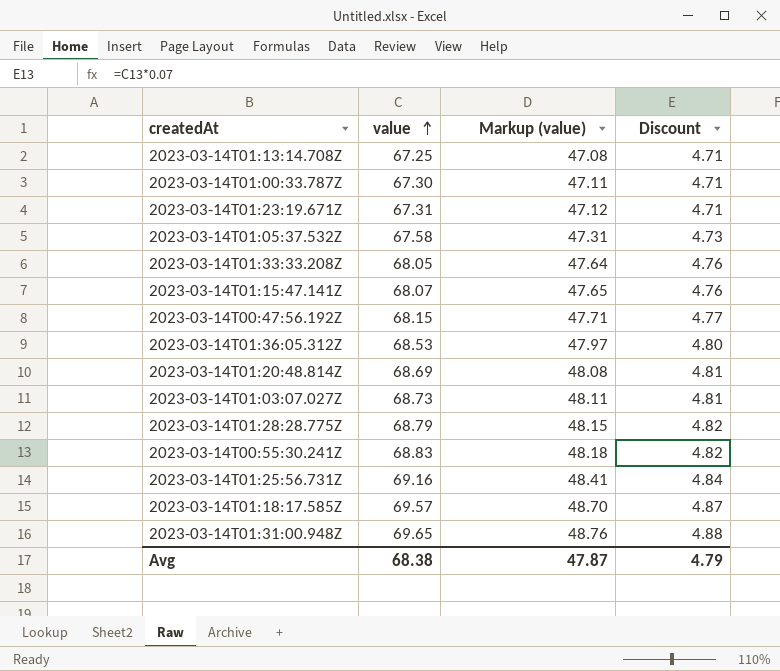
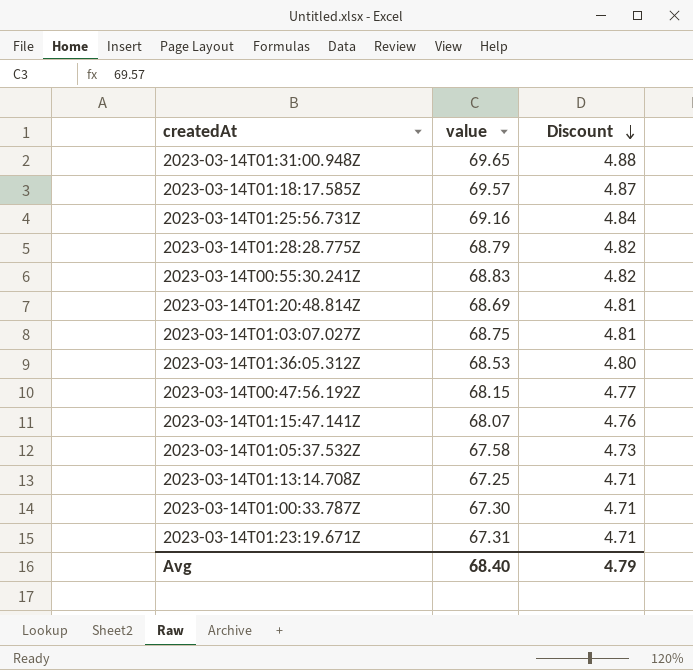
row order: value ascending -> Discount descending
column Markup (value) | formula: [value] * 0.7 -> none
row 2023-03-14T01:33:33.208Z: 68.05 | 47.64 | 4.76 -> none
2023-03-14T01:03:07.027Z | value: 68.73 -> 68.75
Avg | value: 68.38 -> 68.40

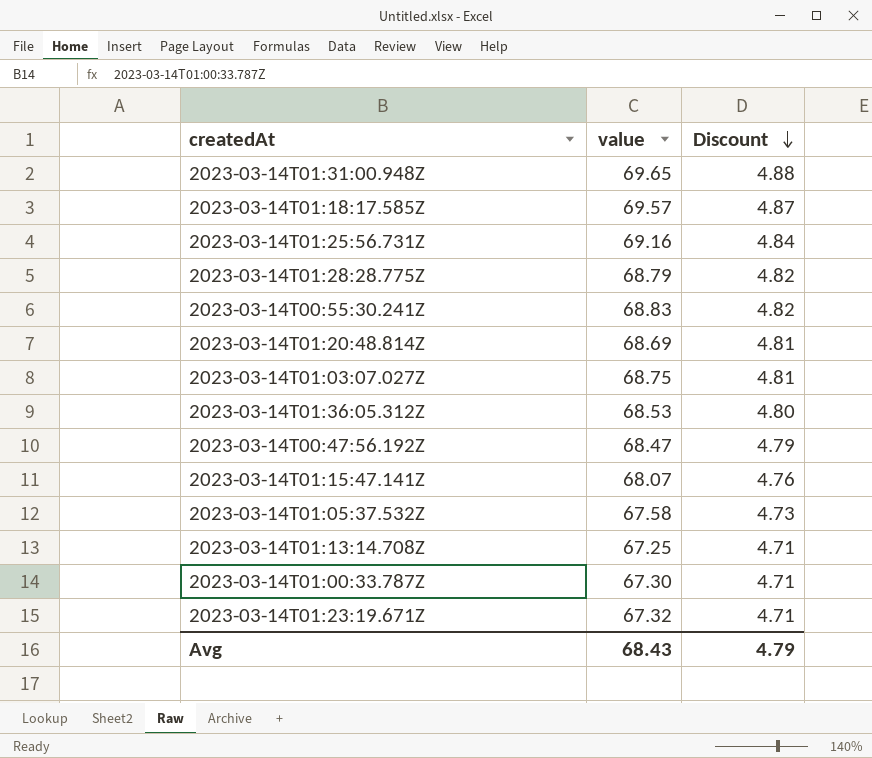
2023-03-14T00:47:56.192Z | value: 68.15 -> 68.47
2023-03-14T00:47:56.192Z | Discount: 4.77 -> 4.79
2023-03-14T01:23:19.671Z | value: 67.31 -> 67.32
Avg | value: 68.40 -> 68.43

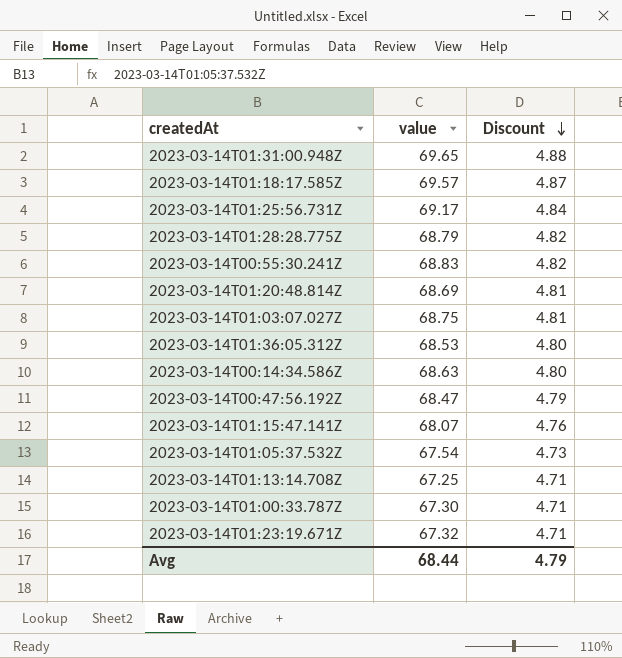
2023-03-14T01:25:56.731Z | value: 69.16 -> 69.17
row 2023-03-14T00:14:34.586Z: none -> 68.63 | 4.80
2023-03-14T01:05:37.532Z | value: 67.58 -> 67.54
Avg | value: 68.43 -> 68.44

